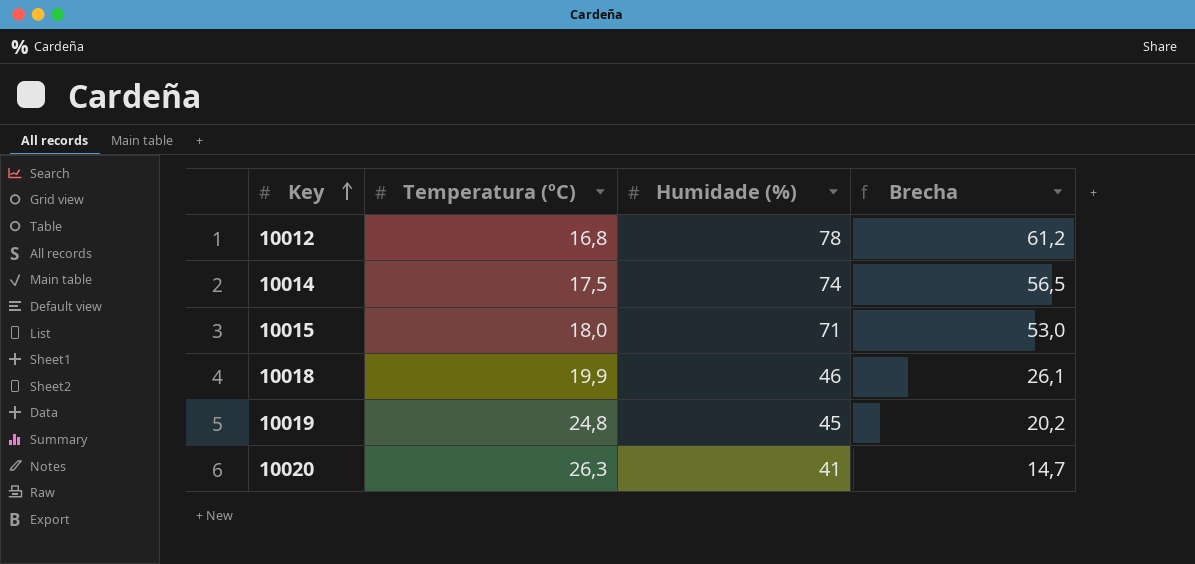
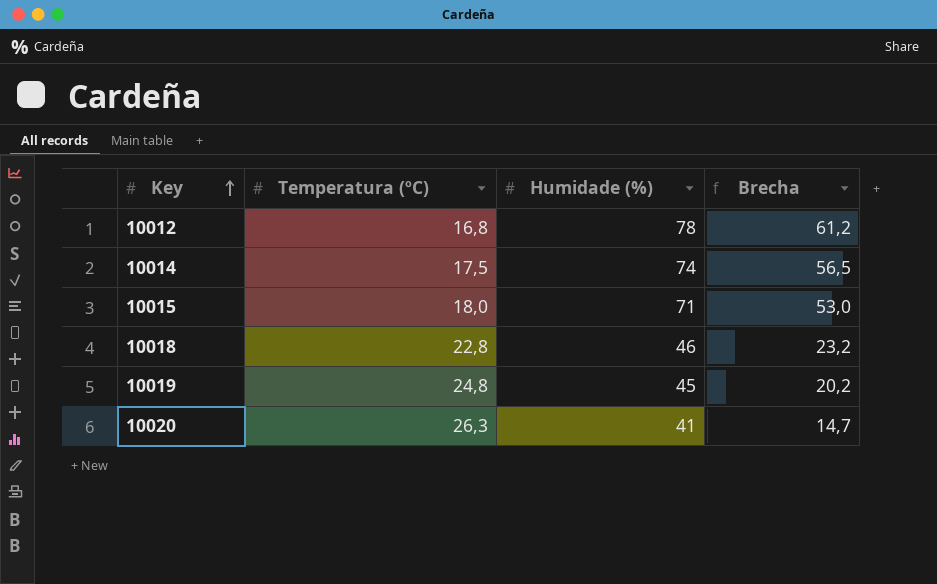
10018 | Temperatura (ºC): 19,9 -> 22,8
10018 | Brecha: 26,1 -> 23,2

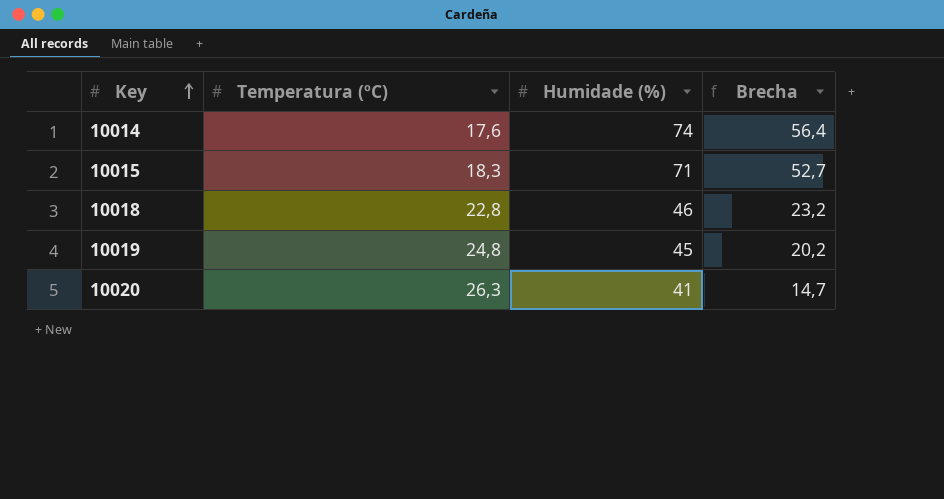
row 10012: 16,8 | 78 | 61,2 -> none
10014 | Temperatura (ºC): 17,5 -> 17,6
10014 | Brecha: 56,5 -> 56,4
10015 | Temperatura (ºC): 18,0 -> 18,3
10015 | Brecha: 53,0 -> 52,7

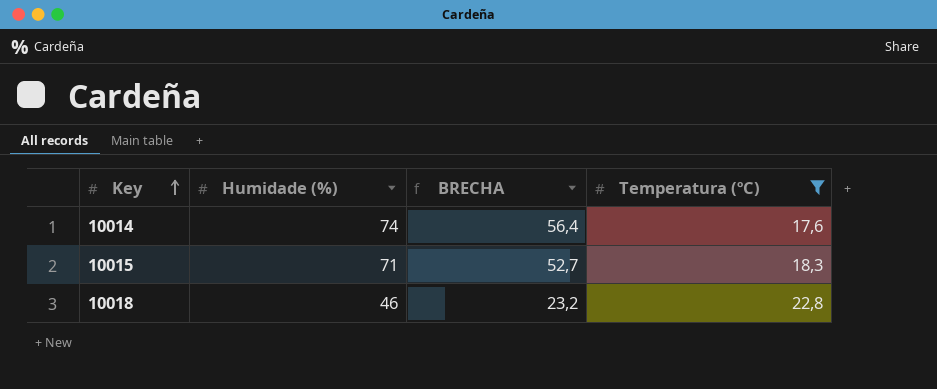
filter: none -> Temperatura (ºC) <= 22,8
column name: Brecha -> BRECHA
column Temperatura (ºC) | position: 2 -> 4

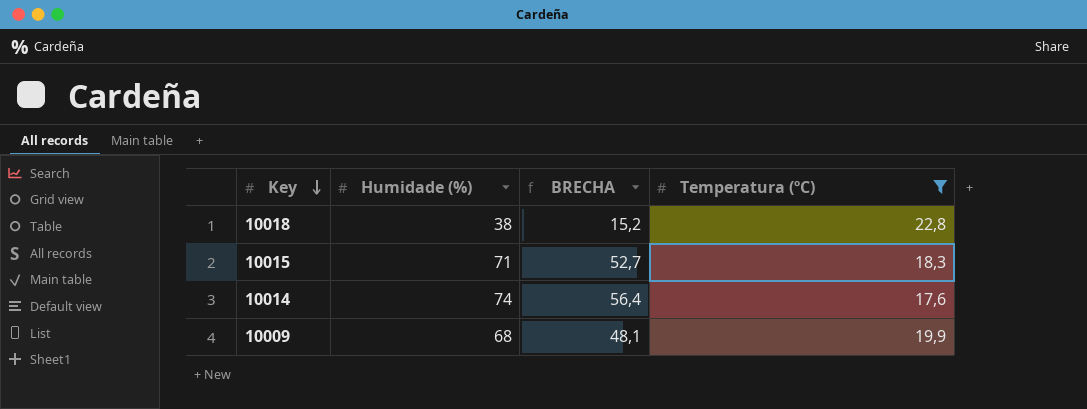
row order: Key ascending -> Key descending
10018 | Humidade (%): 46 -> 38
10018 | BRECHA: 23,2 -> 15,2
row 10009: none -> 68 | 48,1 | 19,9

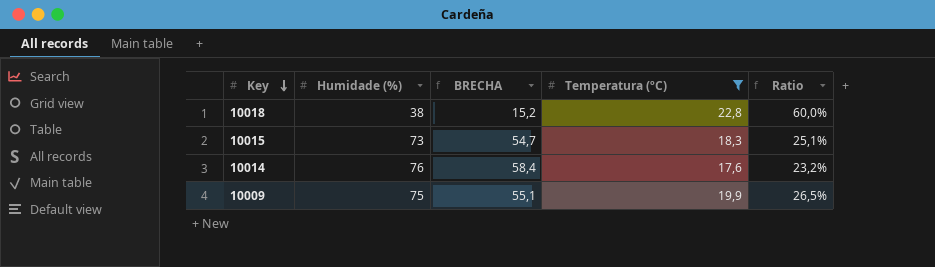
column Ratio | formula: none -> [Temperatura (ºC)] / [Humidade (%)]
10015 | Humidade (%): 71 -> 73
10015 | BRECHA: 52,7 -> 54,7
10014 | Humidade (%): 74 -> 76
10014 | BRECHA: 56,4 -> 58,4
10009 | Humidade (%): 68 -> 75
10009 | BRECHA: 48,1 -> 55,1

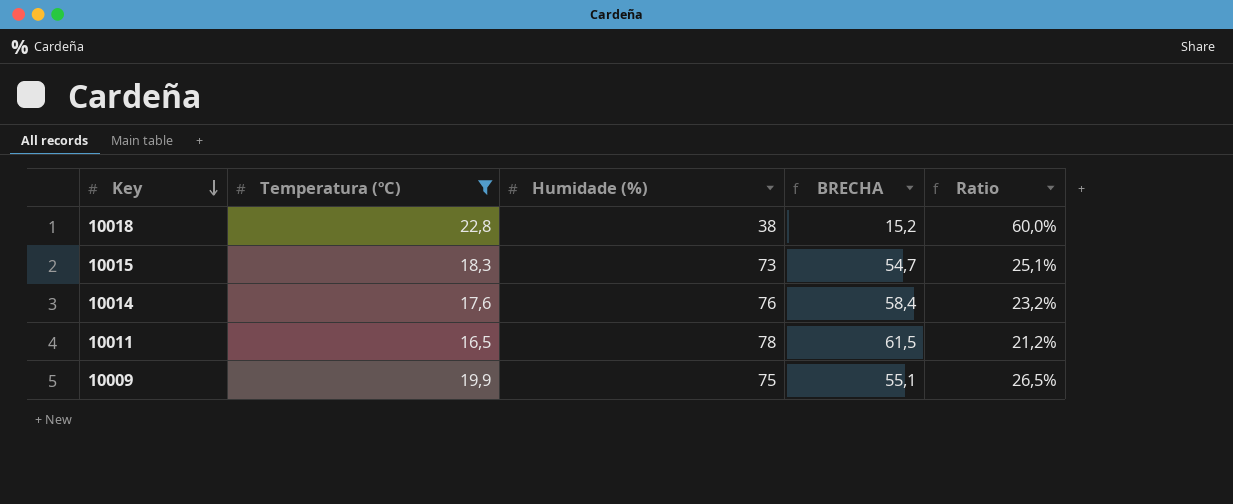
column Temperatura (ºC) | position: 4 -> 2
row 10011: none -> 16,5 | 78 | 61,5 | 21,2%

